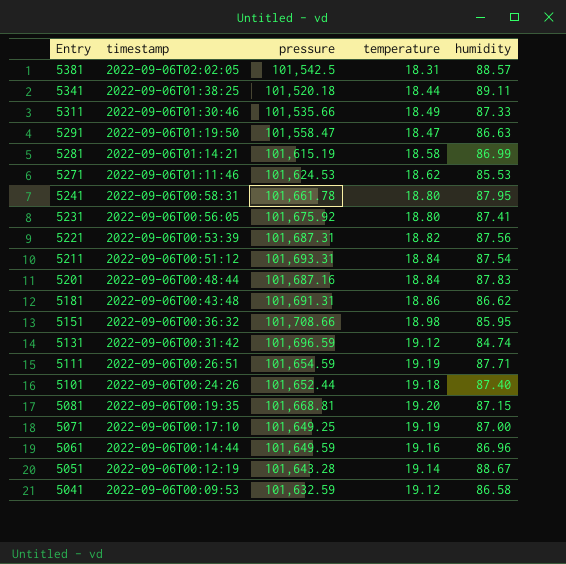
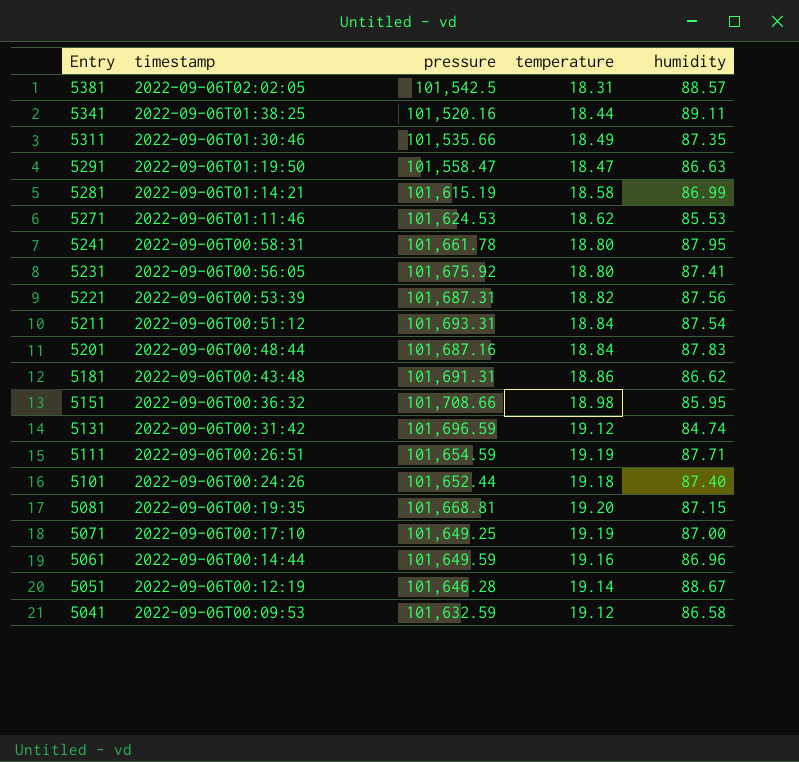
5341 | pressure: 101,520.18 -> 101,520.16
5311 | humidity: 87.33 -> 87.35
5051 | pressure: 101,643.28 -> 101,646.28

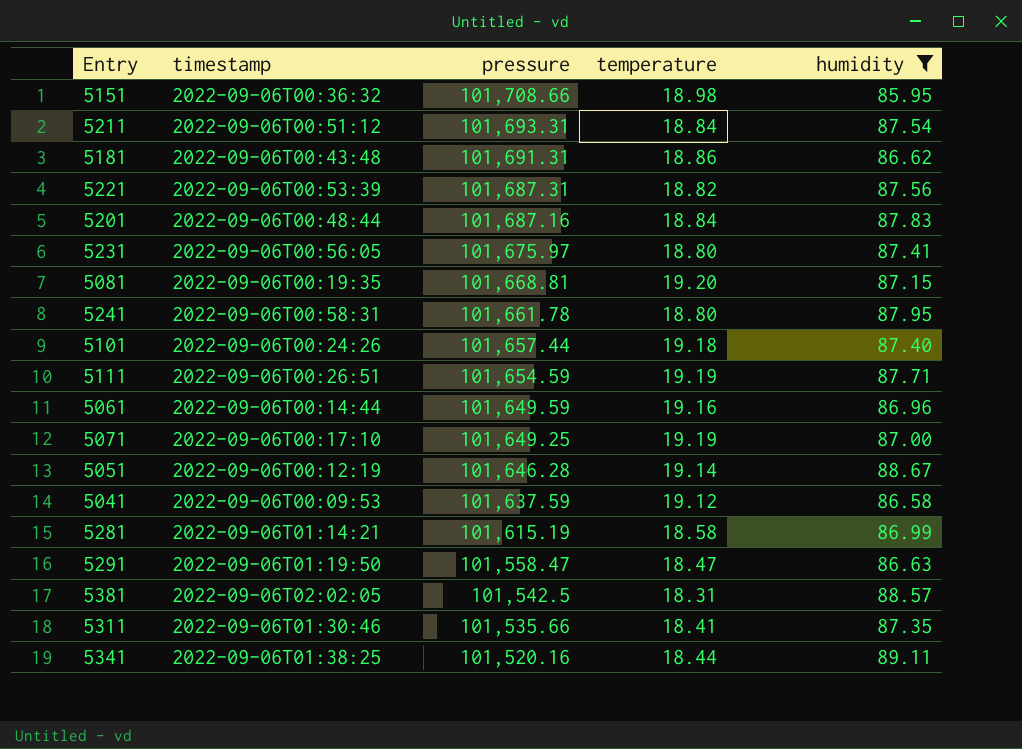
filter: none -> humidity >= 85.95
row order: Entry descending -> pressure descending
5231 | pressure: 101,675.92 -> 101,675.97
5101 | pressure: 101,652.44 -> 101,657.44
5041 | pressure: 101,632.59 -> 101,637.59
5311 | temperature: 18.49 -> 18.41

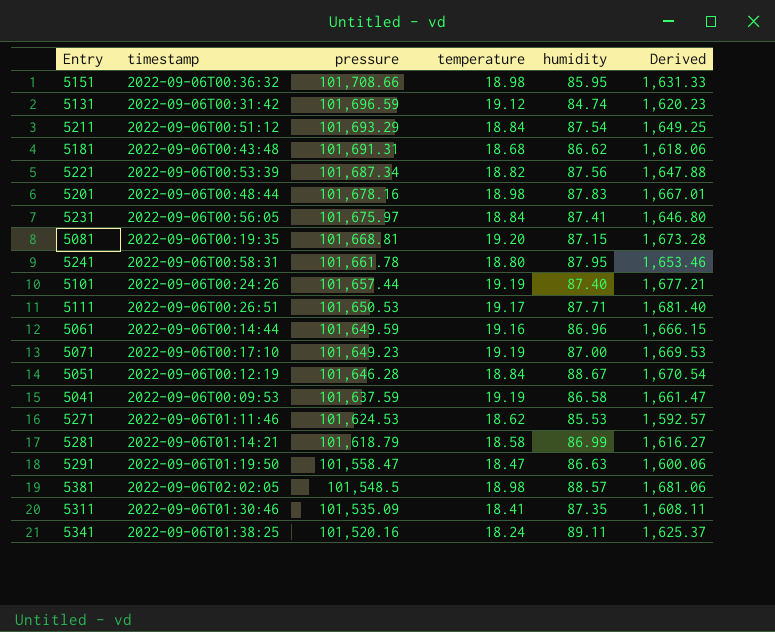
filter: humidity >= 85.95 -> none
column Derived | formula: none -> [temperature] * [humidity]
5211 | pressure: 101,693.31 -> 101,693.29
5181 | temperature: 18.86 -> 18.68
5221 | pressure: 101,687.31 -> 101,687.34
5201 | pressure: 101,687.16 -> 101,678.16
5201 | temperature: 18.84 -> 18.98
5231 | temperature: 18.80 -> 18.84
5101 | temperature: 19.18 -> 19.19
5111 | pressure: 101,654.59 -> 101,650.53
5111 | temperature: 19.19 -> 19.17
5071 | pressure: 101,649.25 -> 101,649.23
5051 | temperature: 19.14 -> 18.84
5041 | temperature: 19.12 -> 19.19
5281 | pressure: 101,615.19 -> 101,618.79
5381 | pressure: 101,542.5 -> 101,548.5
5381 | temperature: 18.31 -> 18.98
5311 | pressure: 101,535.66 -> 101,535.09
5341 | temperature: 18.44 -> 18.24

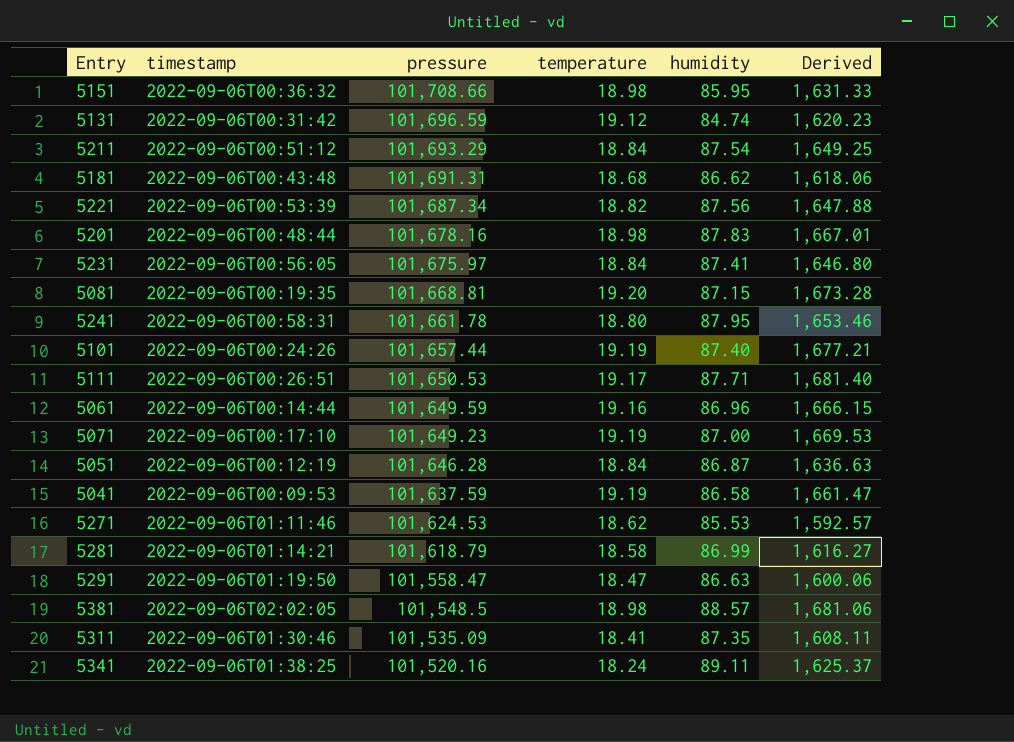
5051 | humidity: 88.67 -> 86.87
5051 | Derived: 1,670.54 -> 1,636.63

